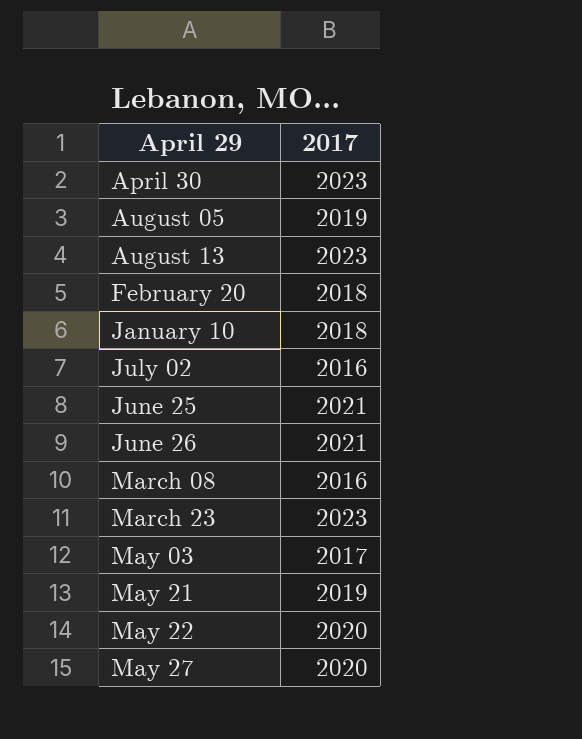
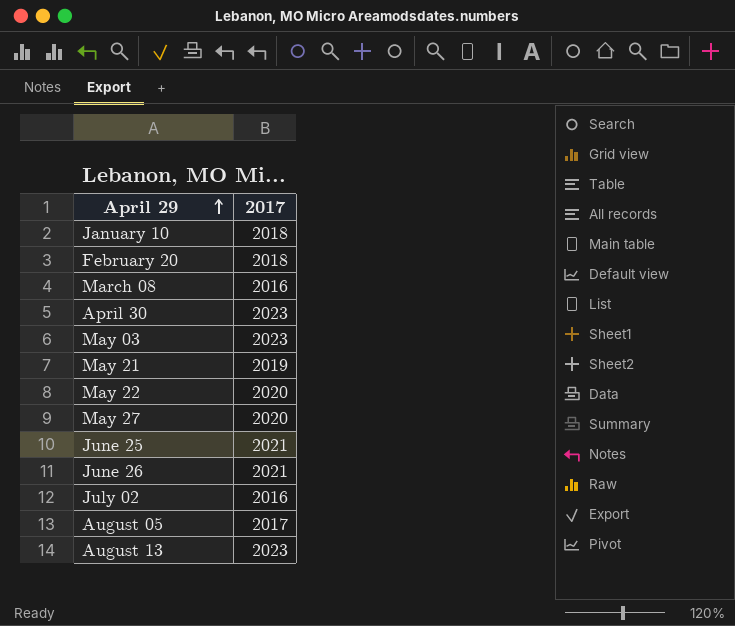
row order: none -> April 29 ascending
row March 23: 2023 -> none
May 03 | 2017: 2017 -> 2023
August 05 | 2017: 2019 -> 2017

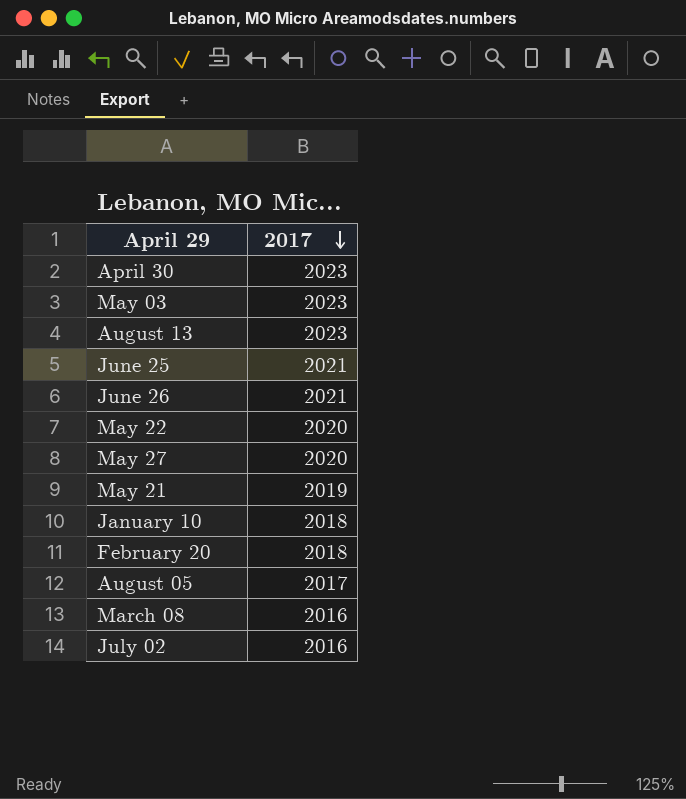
row order: April 29 ascending -> 2017 descending

